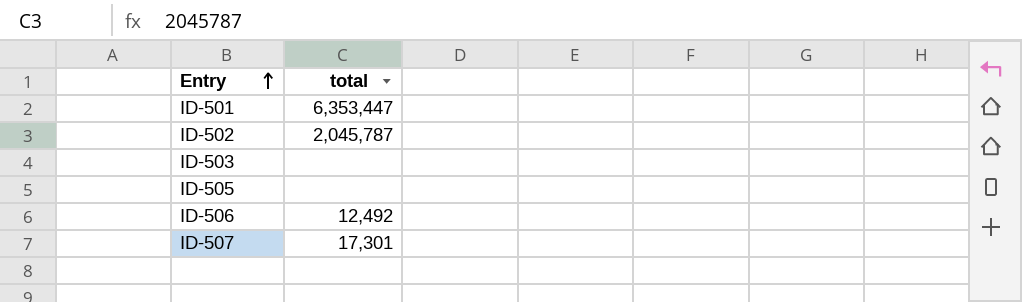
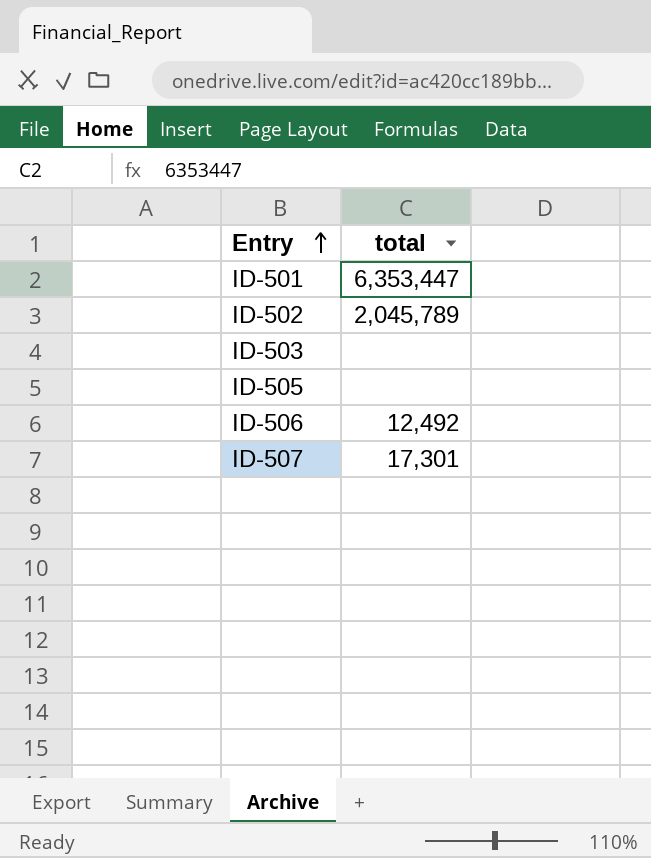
ID-502 | total: 2,045,787 -> 2,045,789

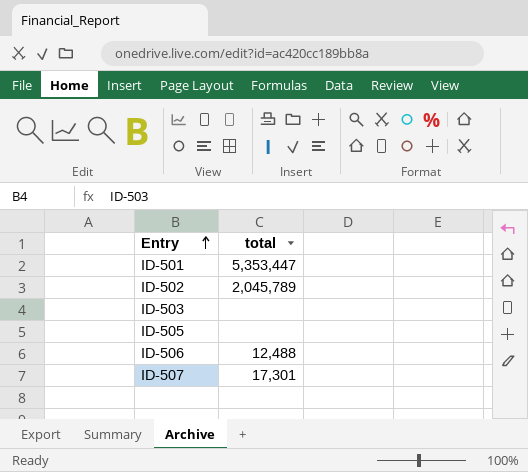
ID-501 | total: 6,353,447 -> 5,353,447
ID-506 | total: 12,492 -> 12,488

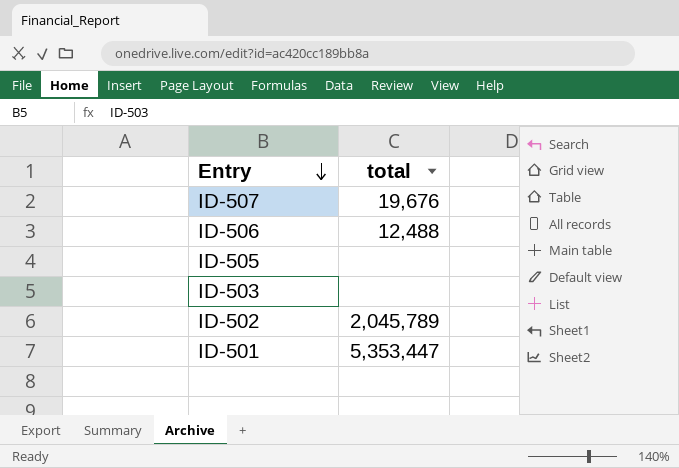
row order: Entry ascending -> Entry descending
ID-507 | total: 17,301 -> 19,676

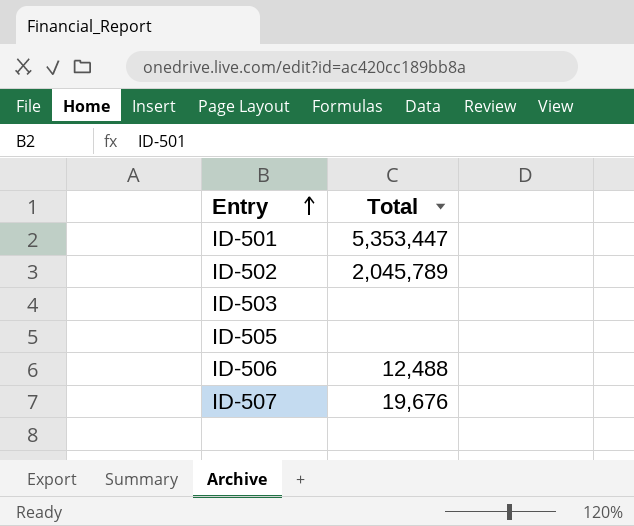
row order: Entry descending -> Entry ascending
column name: total -> Total

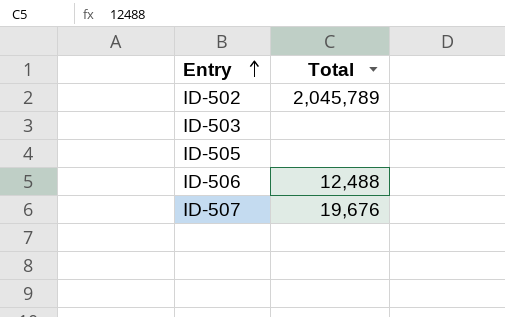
row ID-501: 5,353,447 -> none

